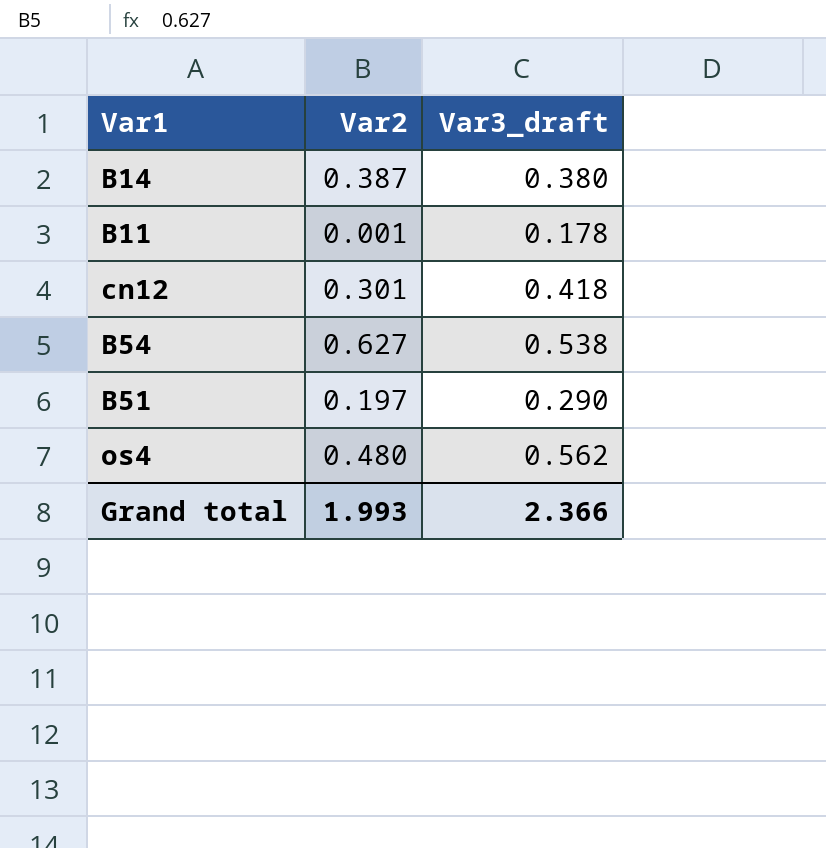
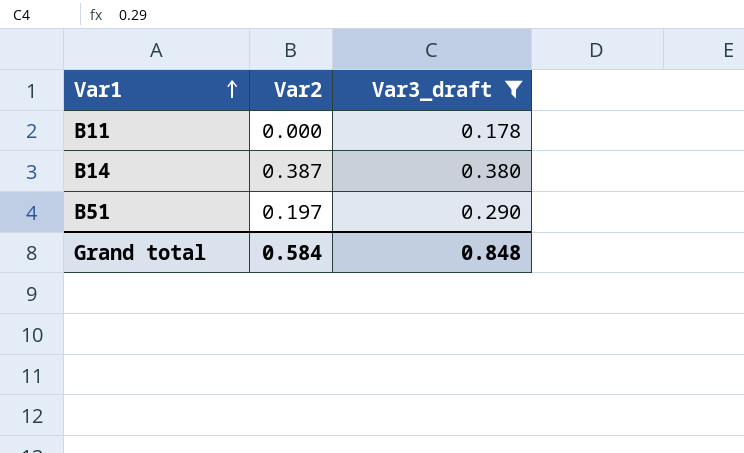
filter: none -> Var3_draft <= 0.380
row order: none -> Var1 ascending
B11 | Var2: 0.001 -> 0.000
Grand total | Var2: 1.993 -> 0.584
Grand total | Var3_draft: 2.366 -> 0.848

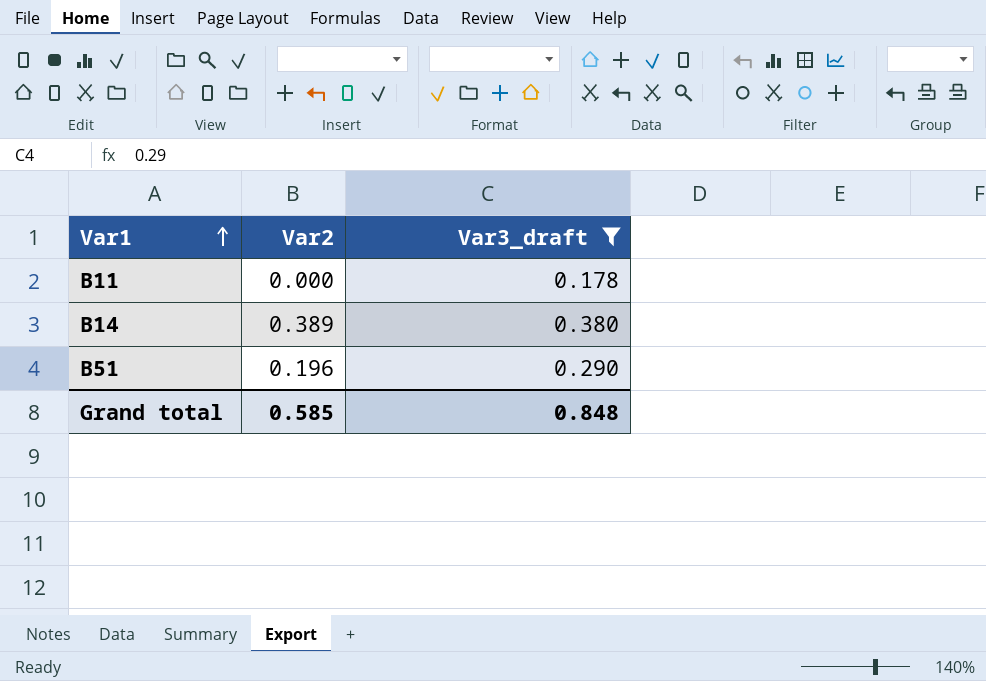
B14 | Var2: 0.387 -> 0.389
B51 | Var2: 0.197 -> 0.196
Grand total | Var2: 0.584 -> 0.585

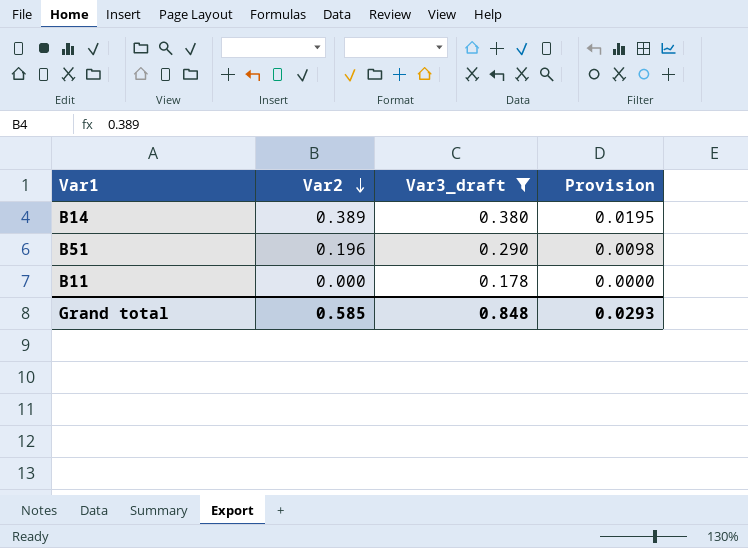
row order: Var1 ascending -> Var2 descending
column Provision | formula: none -> [Var2] * 0.05

